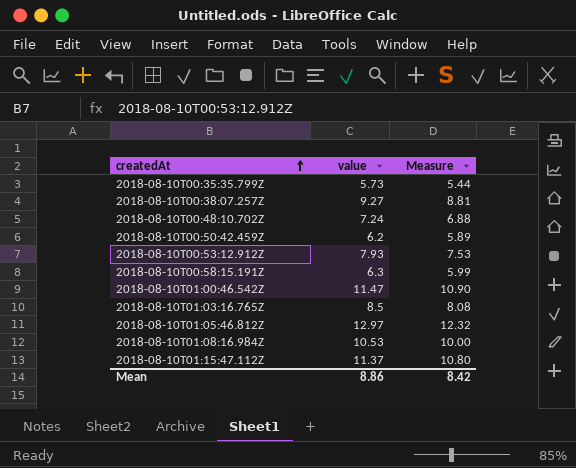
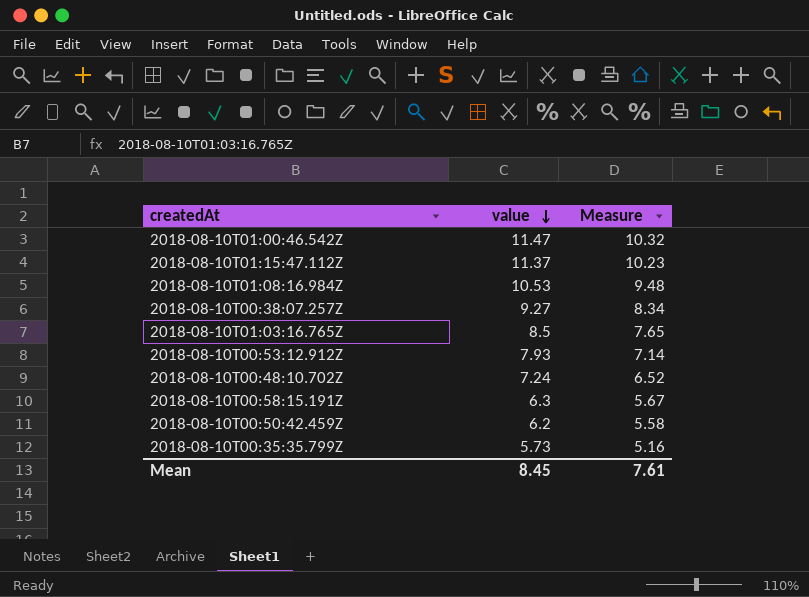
row order: createdAt ascending -> value descending
column Measure | formula: [value] * 0.95 -> [value] * 0.9
row 2018-08-10T01:05:46.812Z: 12.97 | 12.32 -> none
Mean | value: 8.86 -> 8.45
Mean | Measure: 8.42 -> 7.61

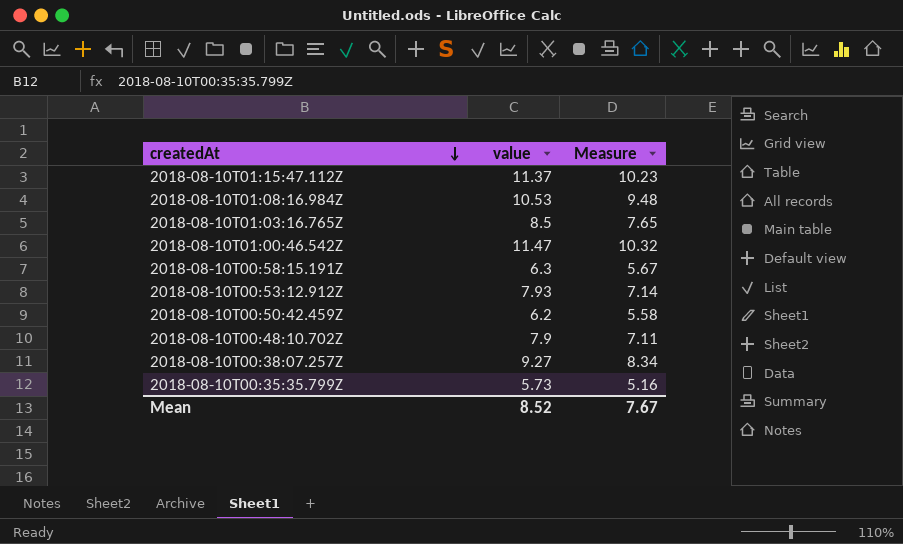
row order: value descending -> createdAt descending
2018-08-10T00:48:10.702Z | value: 7.24 -> 7.9
2018-08-10T00:48:10.702Z | Measure: 6.52 -> 7.11
Mean | value: 8.45 -> 8.52
Mean | Measure: 7.61 -> 7.67

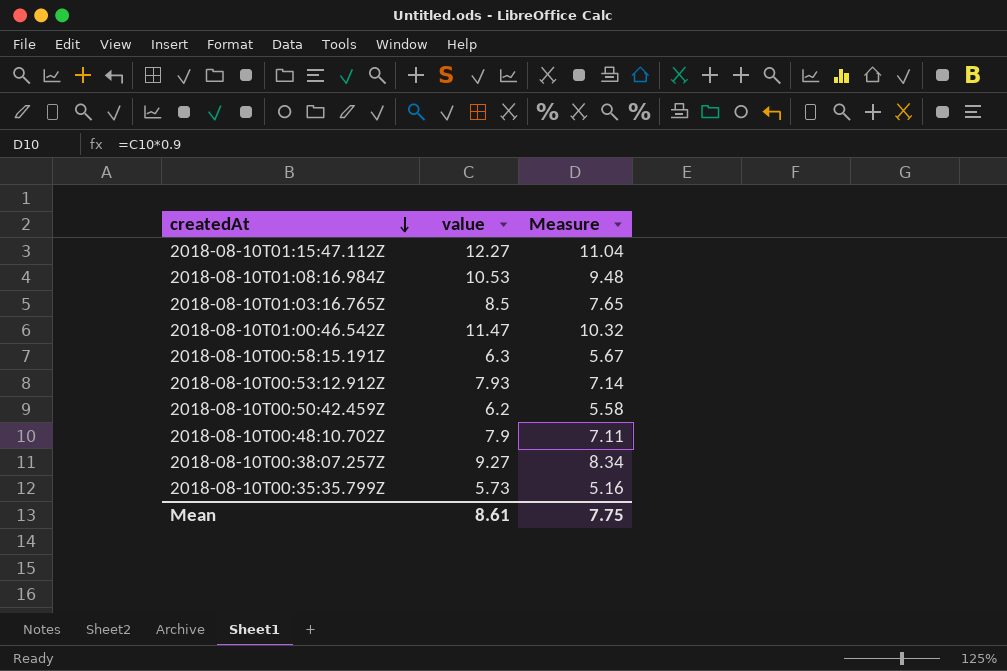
2018-08-10T01:15:47.112Z | value: 11.37 -> 12.27
2018-08-10T01:15:47.112Z | Measure: 10.23 -> 11.04
Mean | value: 8.52 -> 8.61
Mean | Measure: 7.67 -> 7.75

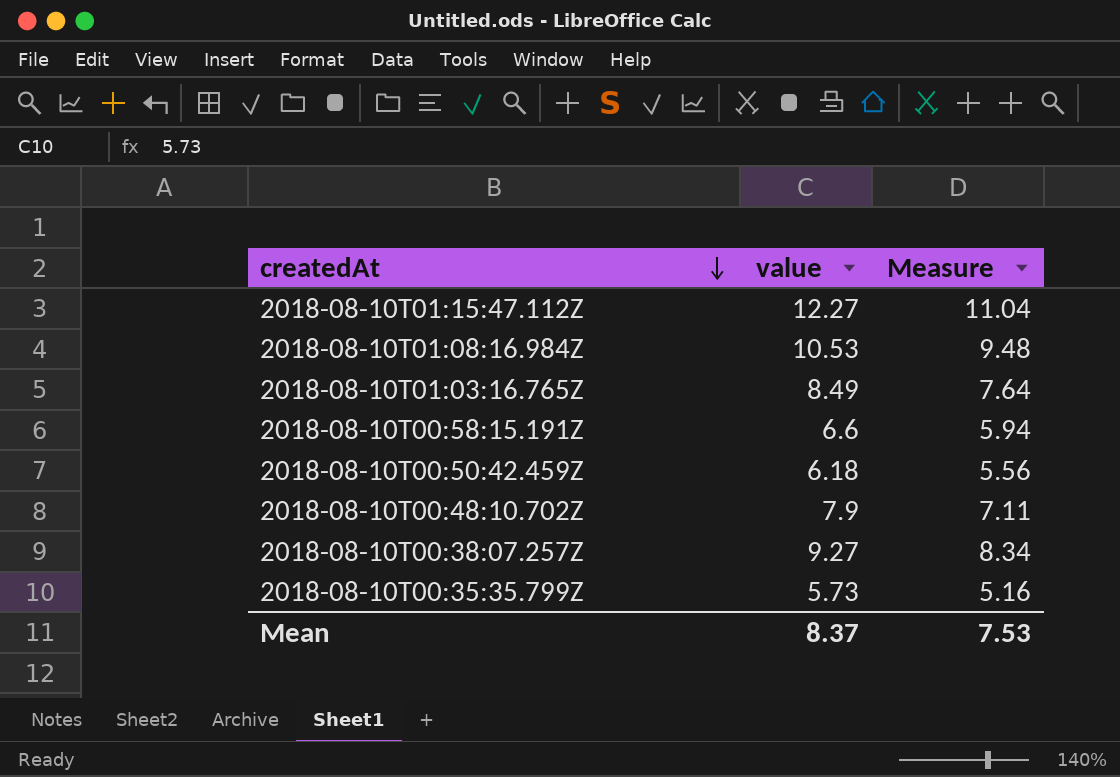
row 2018-08-10T01:00:46.542Z: 11.47 | 10.32 -> none
row 2018-08-10T00:53:12.912Z: 7.93 | 7.14 -> none
2018-08-10T01:03:16.765Z | value: 8.5 -> 8.49
2018-08-10T01:03:16.765Z | Measure: 7.65 -> 7.64
2018-08-10T00:58:15.191Z | value: 6.3 -> 6.6
2018-08-10T00:58:15.191Z | Measure: 5.67 -> 5.94
2018-08-10T00:50:42.459Z | value: 6.2 -> 6.18
2018-08-10T00:50:42.459Z | Measure: 5.58 -> 5.56
Mean | value: 8.61 -> 8.37
Mean | Measure: 7.75 -> 7.53

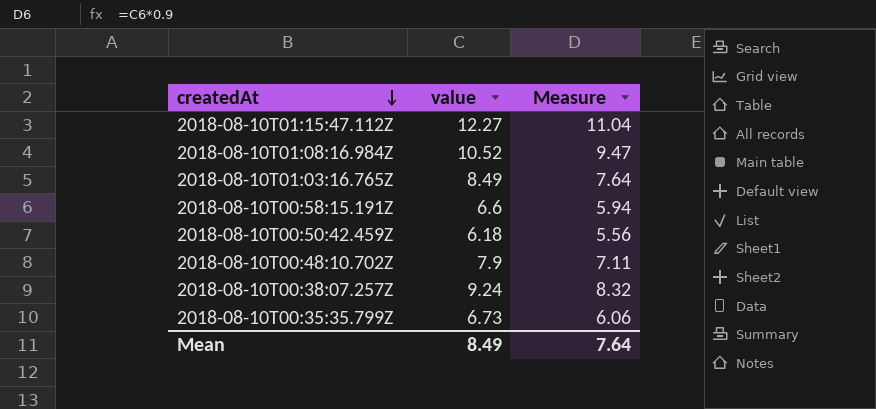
2018-08-10T01:08:16.984Z | value: 10.53 -> 10.52
2018-08-10T01:08:16.984Z | Measure: 9.48 -> 9.47
2018-08-10T00:38:07.257Z | value: 9.27 -> 9.24
2018-08-10T00:38:07.257Z | Measure: 8.34 -> 8.32
2018-08-10T00:35:35.799Z | value: 5.73 -> 6.73
2018-08-10T00:35:35.799Z | Measure: 5.16 -> 6.06
Mean | value: 8.37 -> 8.49
Mean | Measure: 7.53 -> 7.64

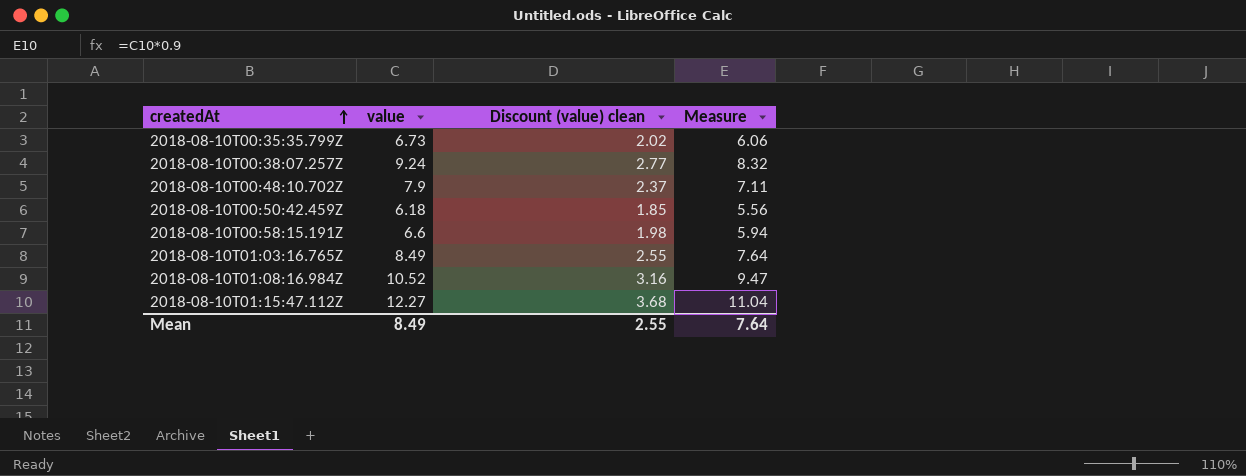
row order: createdAt descending -> createdAt ascending
column Discount (value) clean | formula: none -> [value] * 0.3

